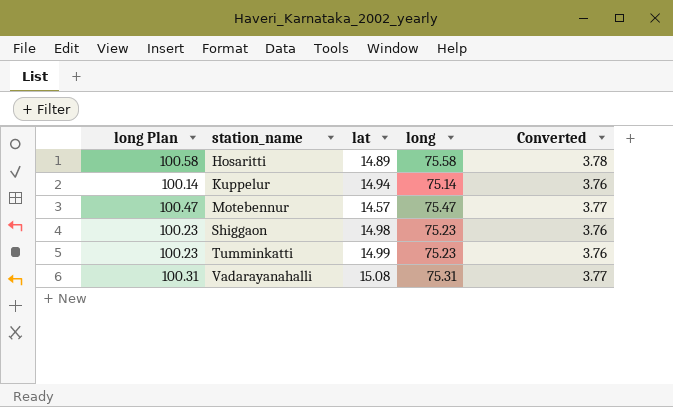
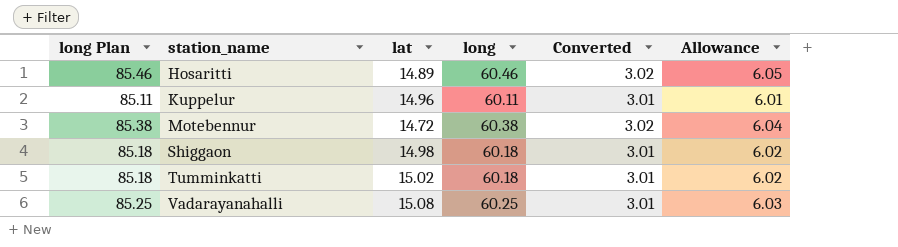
column Allowance | formula: none -> [long] * 0.1
Hosaritti | long Plan: 100.58 -> 85.46
Hosaritti | long: 75.58 -> 60.46
Hosaritti | Converted: 3.78 -> 3.02
Kuppelur | long Plan: 100.14 -> 85.11
Kuppelur | lat: 14.94 -> 14.96
Kuppelur | long: 75.14 -> 60.11
Kuppelur | Converted: 3.76 -> 3.01
Motebennur | long Plan: 100.47 -> 85.38
Motebennur | lat: 14.57 -> 14.72
Motebennur | long: 75.47 -> 60.38
Motebennur | Converted: 3.77 -> 3.02
Shiggaon | long Plan: 100.23 -> 85.18
Shiggaon | long: 75.23 -> 60.18
Shiggaon | Converted: 3.76 -> 3.01
Tumminkatti | long Plan: 100.23 -> 85.18
Tumminkatti | lat: 14.99 -> 15.02
Tumminkatti | long: 75.23 -> 60.18
Tumminkatti | Converted: 3.76 -> 3.01
Vadarayanahalli | long Plan: 100.31 -> 85.25
Vadarayanahalli | long: 75.31 -> 60.25
Vadarayanahalli | Converted: 3.77 -> 3.01

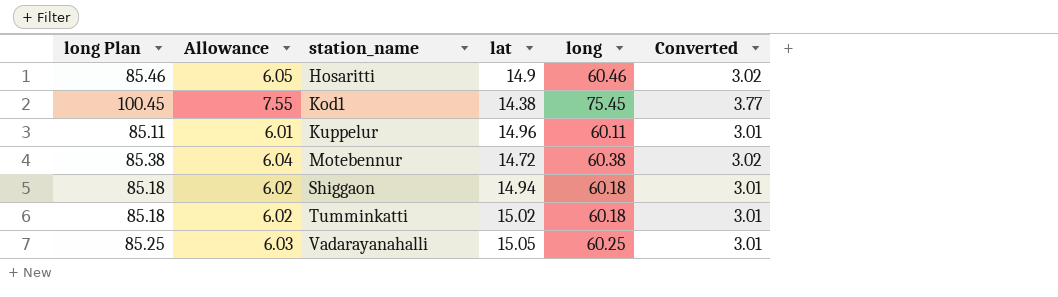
column Allowance | position: 6 -> 2
Hosaritti | lat: 14.89 -> 14.9
row Kod1: none -> 100.45 | 7.55 | 14.38 | 75.45 | 3.77
Shiggaon | lat: 14.98 -> 14.94
Vadarayanahalli | lat: 15.08 -> 15.05

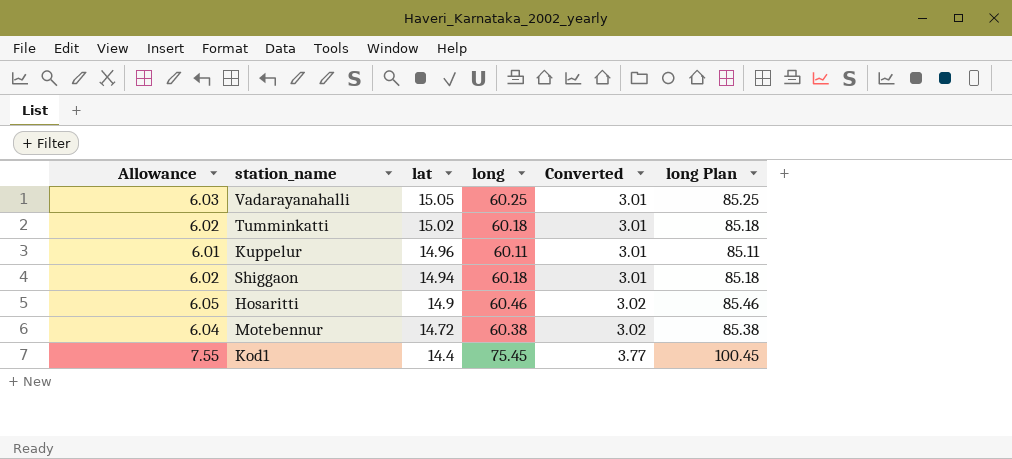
row order: station_name ascending -> lat descending
column long Plan | position: 1 -> 6
Kod1 | lat: 14.38 -> 14.4

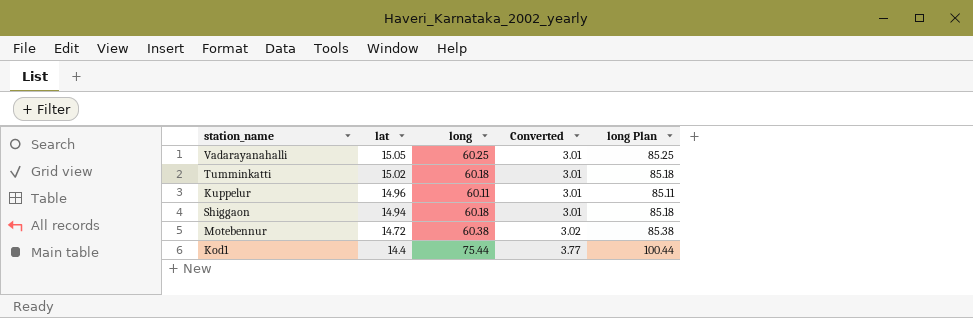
column Allowance | formula: [long] * 0.1 -> none
row Hosaritti: 6.05 | 14.9 | 60.46 | 3.02 | 85.46 -> none
Kod1 | long: 75.45 -> 75.44
Kod1 | long Plan: 100.45 -> 100.44

